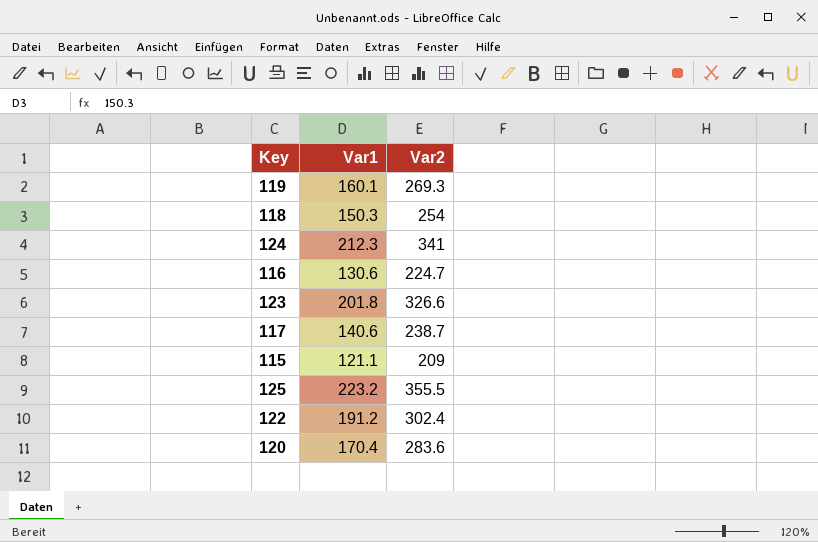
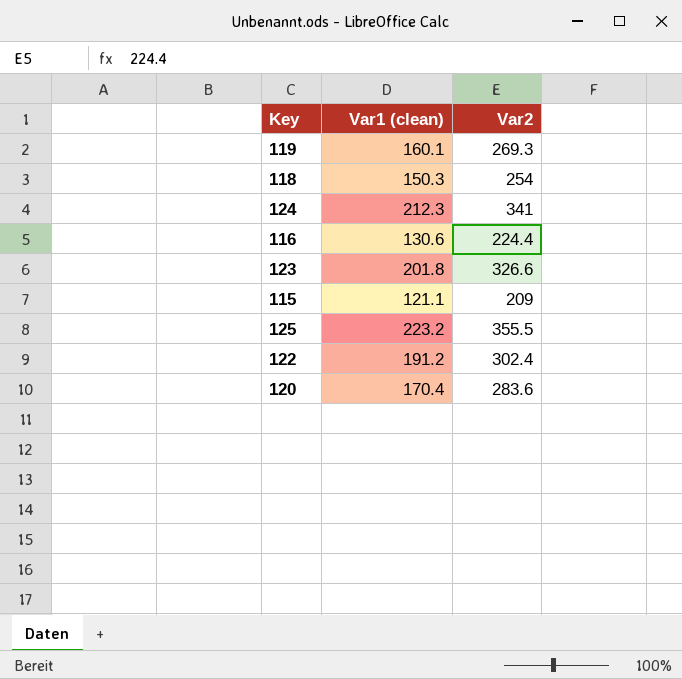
column name: Var1 -> Var1 (clean)
row 117: 140.6 | 238.7 -> none
116 | Var2: 224.7 -> 224.4

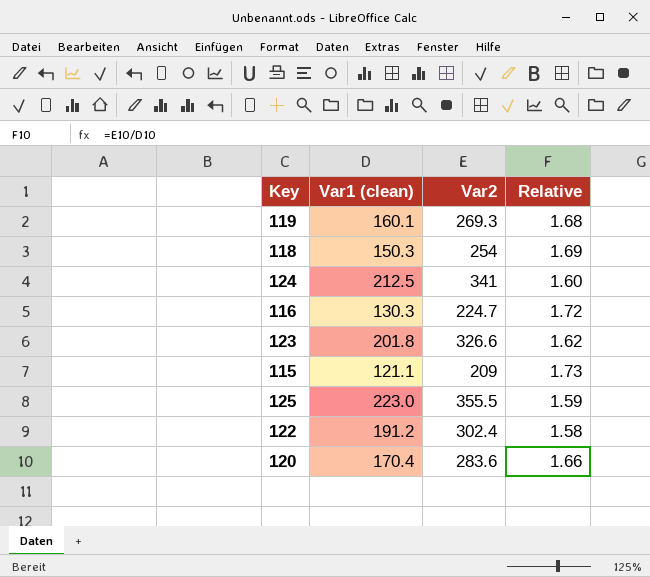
column Relative | formula: none -> [Var2] / [Var1 (clean)]
124 | Var1 (clean): 212.3 -> 212.5
116 | Var1 (clean): 130.6 -> 130.3
116 | Var2: 224.4 -> 224.7
125 | Var1 (clean): 223.2 -> 223.0

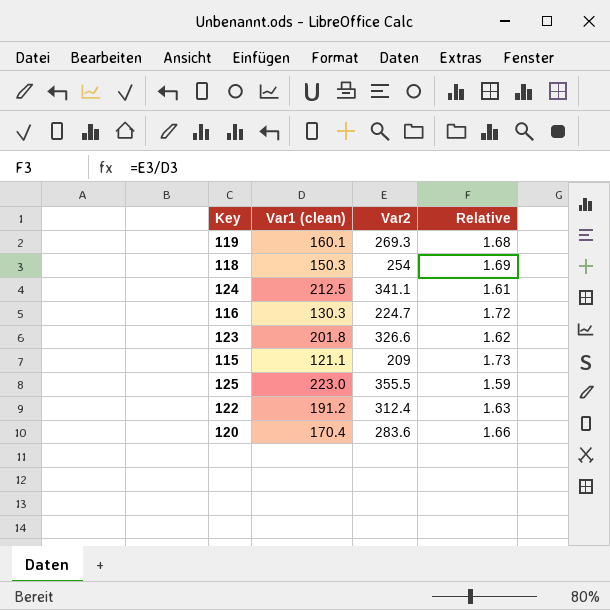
124 | Var2: 341 -> 341.1
124 | Relative: 1.60 -> 1.61
122 | Var2: 302.4 -> 312.4
122 | Relative: 1.58 -> 1.63

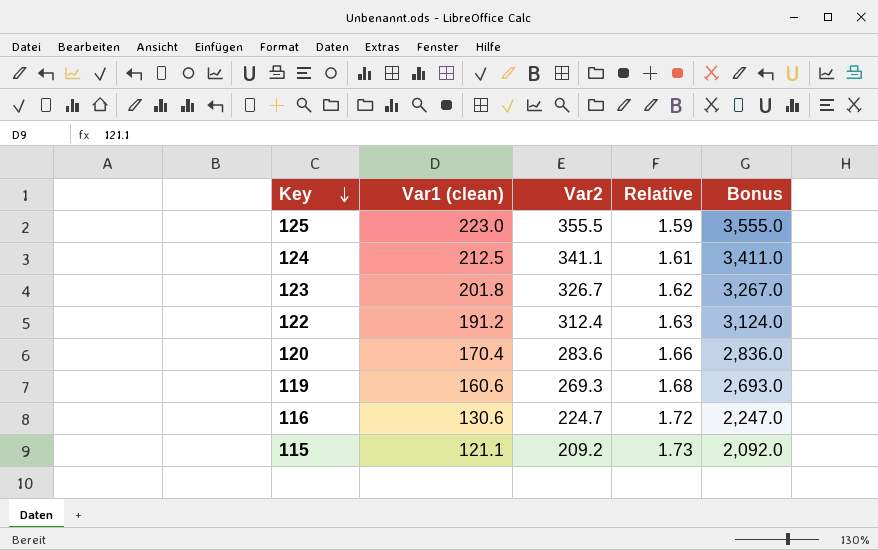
row order: none -> Key descending
column Bonus | formula: none -> [Var2] * 10
row 118: 150.3 | 254 | 1.69 -> none
123 | Var2: 326.6 -> 326.7
119 | Var1 (clean): 160.1 -> 160.6
116 | Var1 (clean): 130.3 -> 130.6
115 | Var2: 209 -> 209.2

